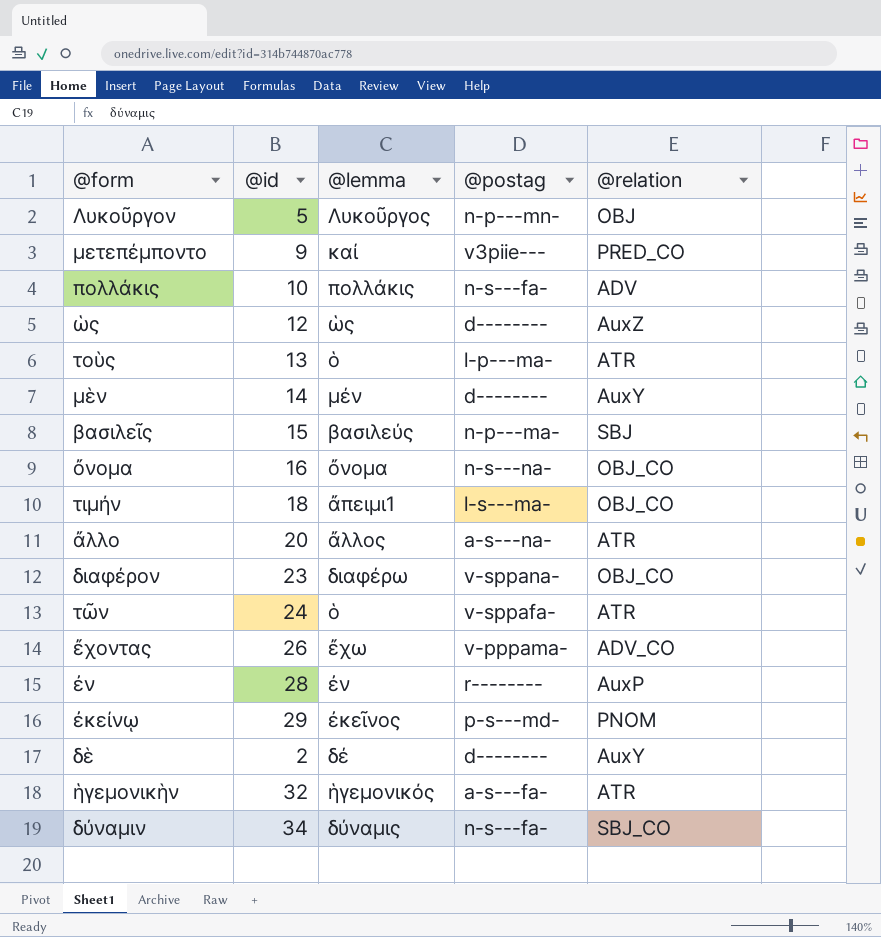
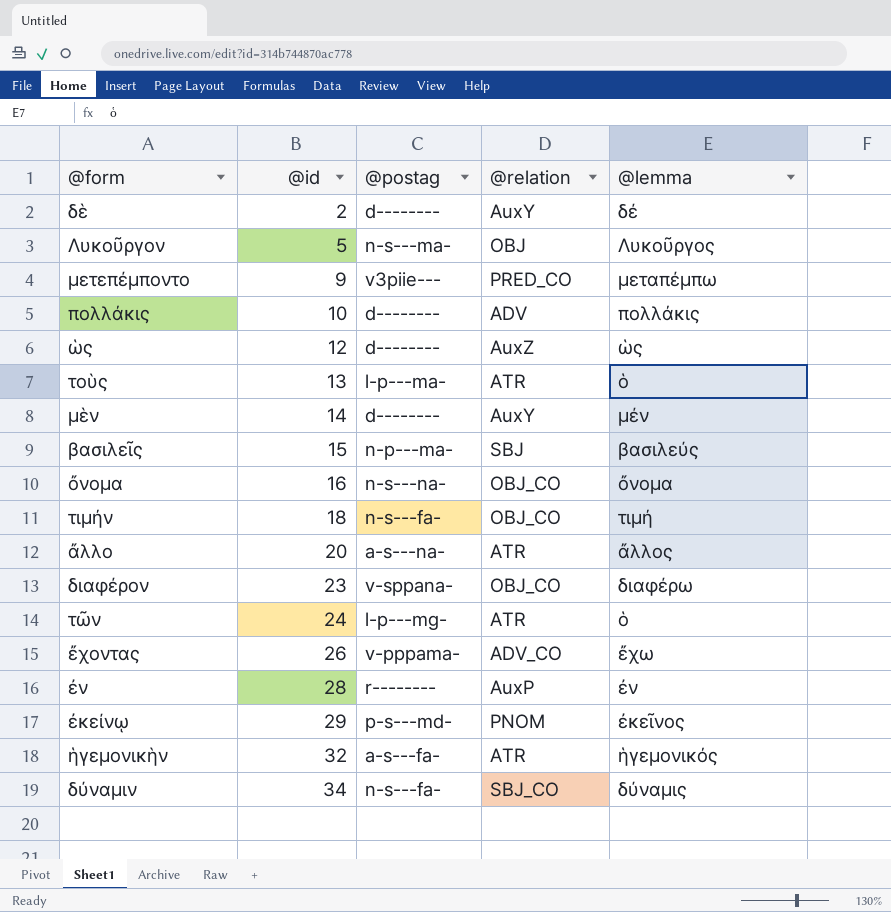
row order: none -> @id ascending
column @lemma | position: 3 -> 5
Λυκοῦργον | @postag: n-p---mn- -> n-s---ma-
μετεπέμποντο | @lemma: καί -> μεταπέμπω
πολλάκις | @postag: n-s---fa- -> d--------
τιμήν | @postag: l-s---ma- -> n-s---fa-
τιμήν | @lemma: ἄπειμι1 -> τιμή
τῶν | @postag: v-sppafa- -> l-p---mg-

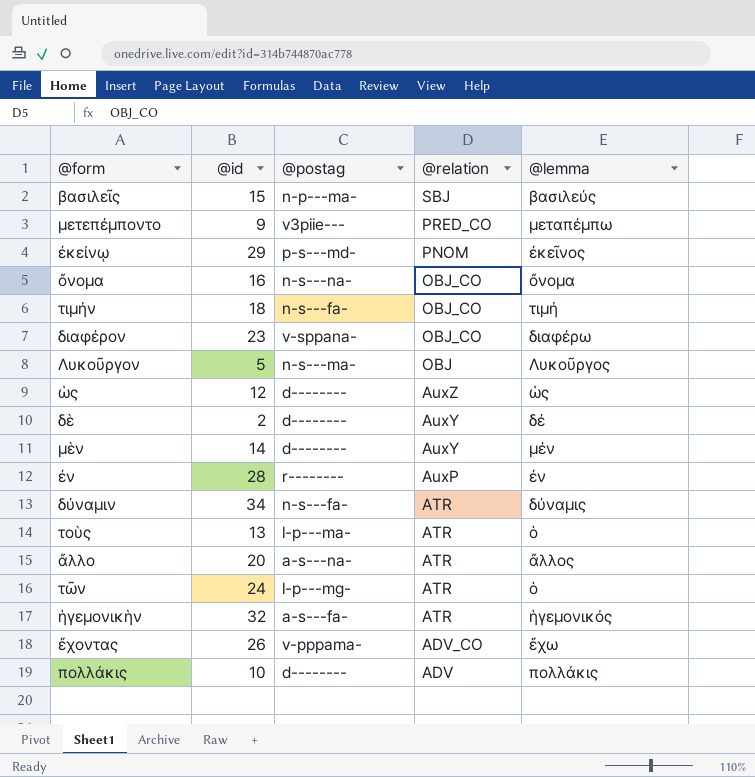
row order: @id ascending -> @relation descending
δύναμιν | @relation: SBJ_CO -> ATR

